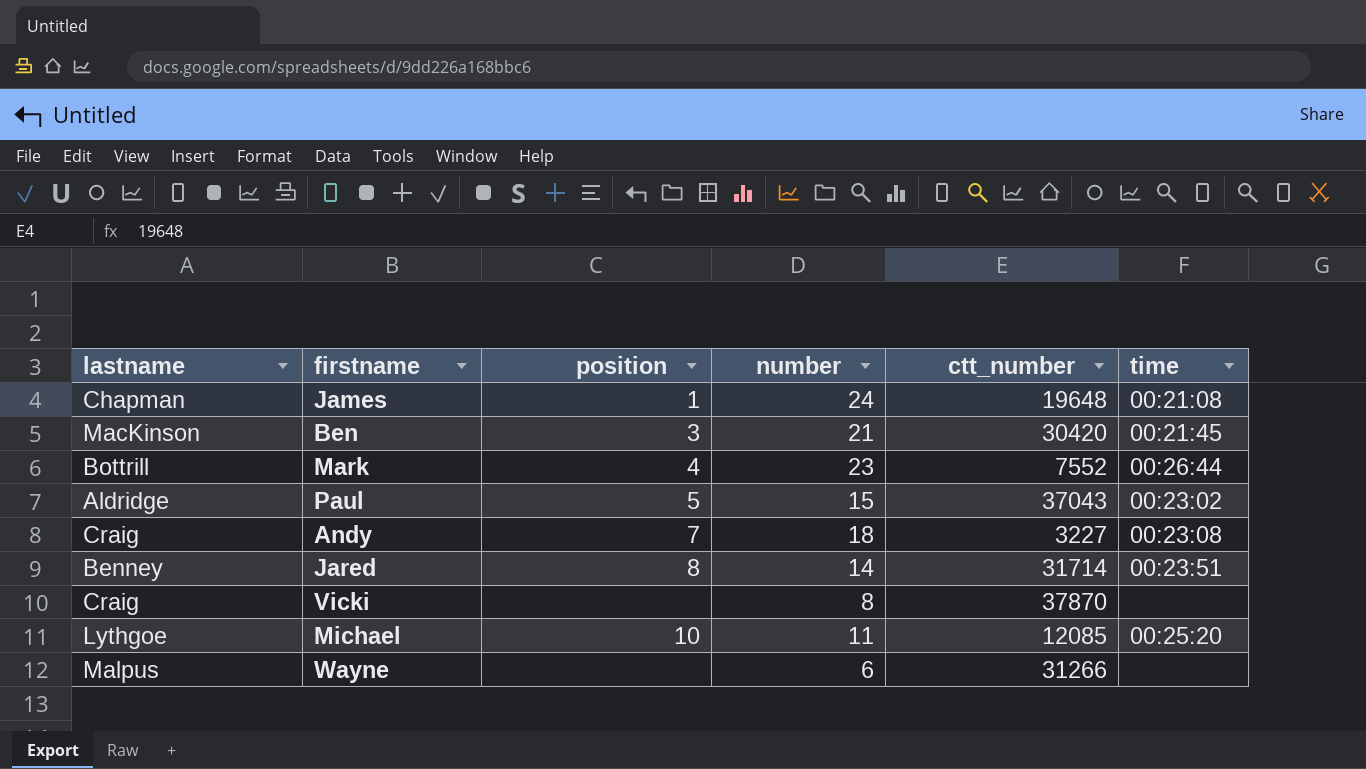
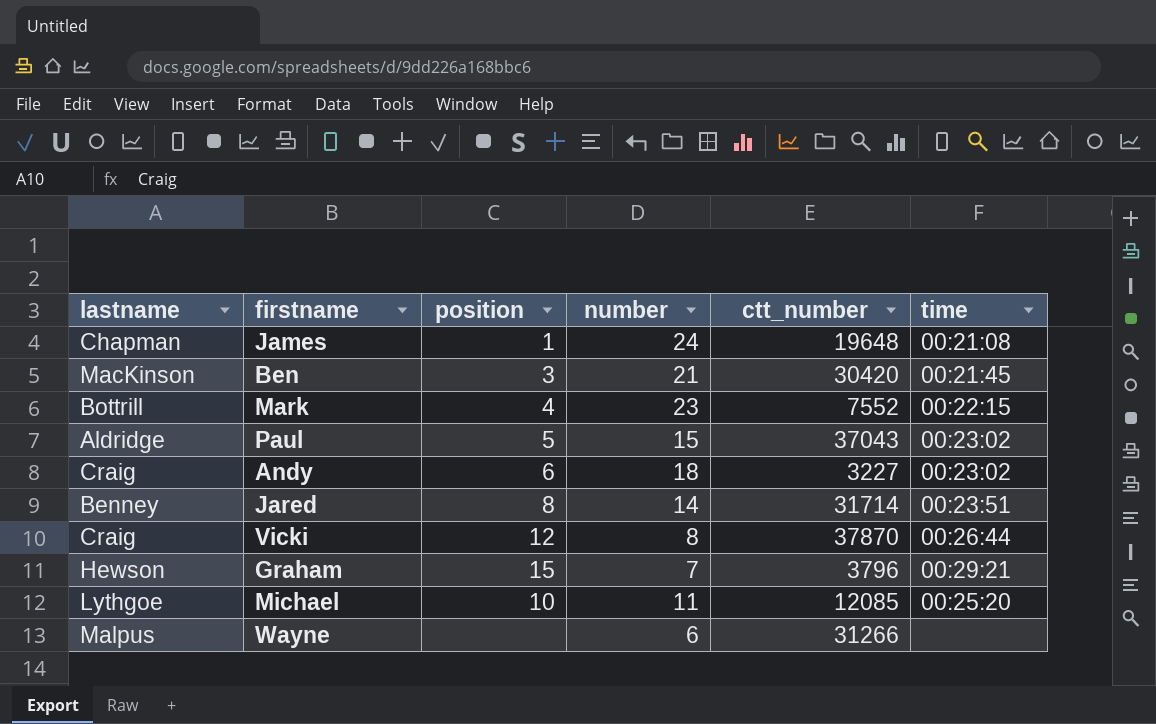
Mark | time: 00:26:44 -> 00:22:15
Andy | position: 7 -> 6
Andy | time: 00:23:08 -> 00:23:02
Vicki | position: none -> 12
Vicki | time: none -> 00:26:44
row Graham: none -> Hewson | 15 | 7 | 3796 | 00:29:21

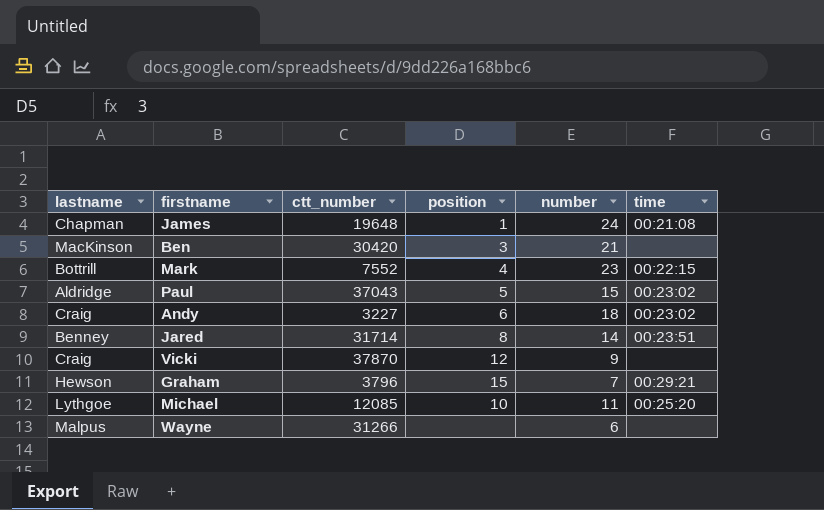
column ctt_number | position: 5 -> 3
Ben | time: 00:21:45 -> none
Vicki | number: 8 -> 9
Vicki | time: 00:26:44 -> none

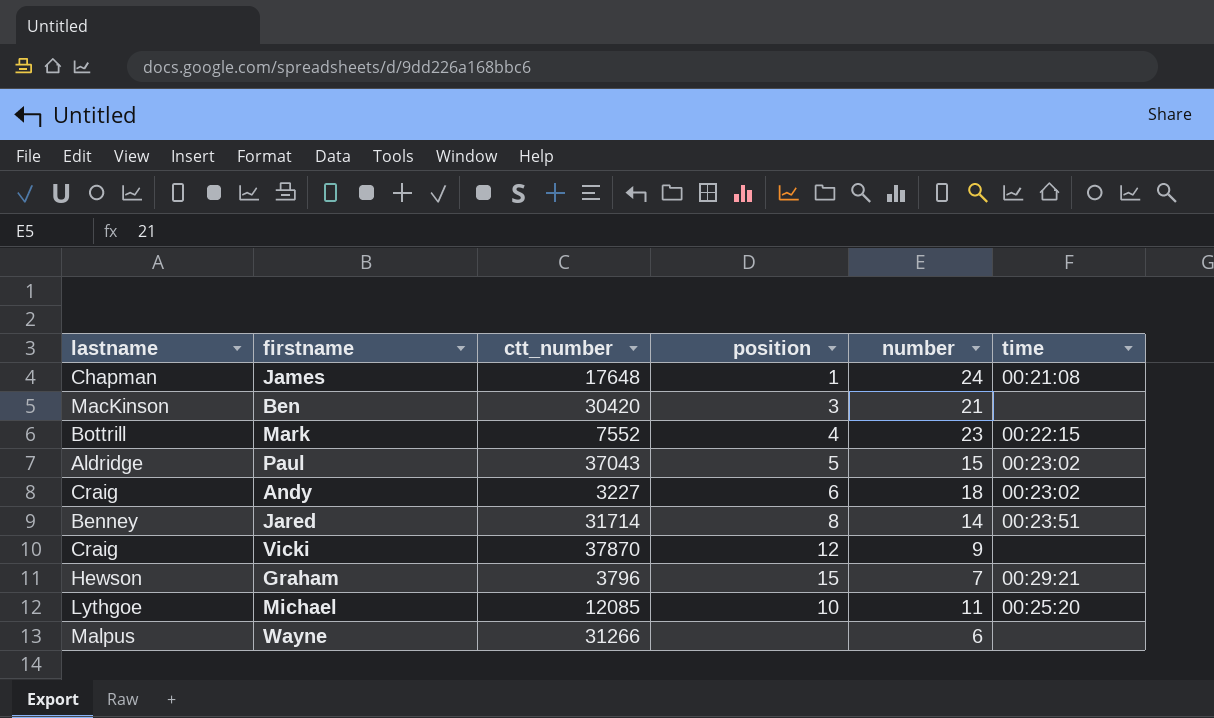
James | ctt_number: 19648 -> 17648

